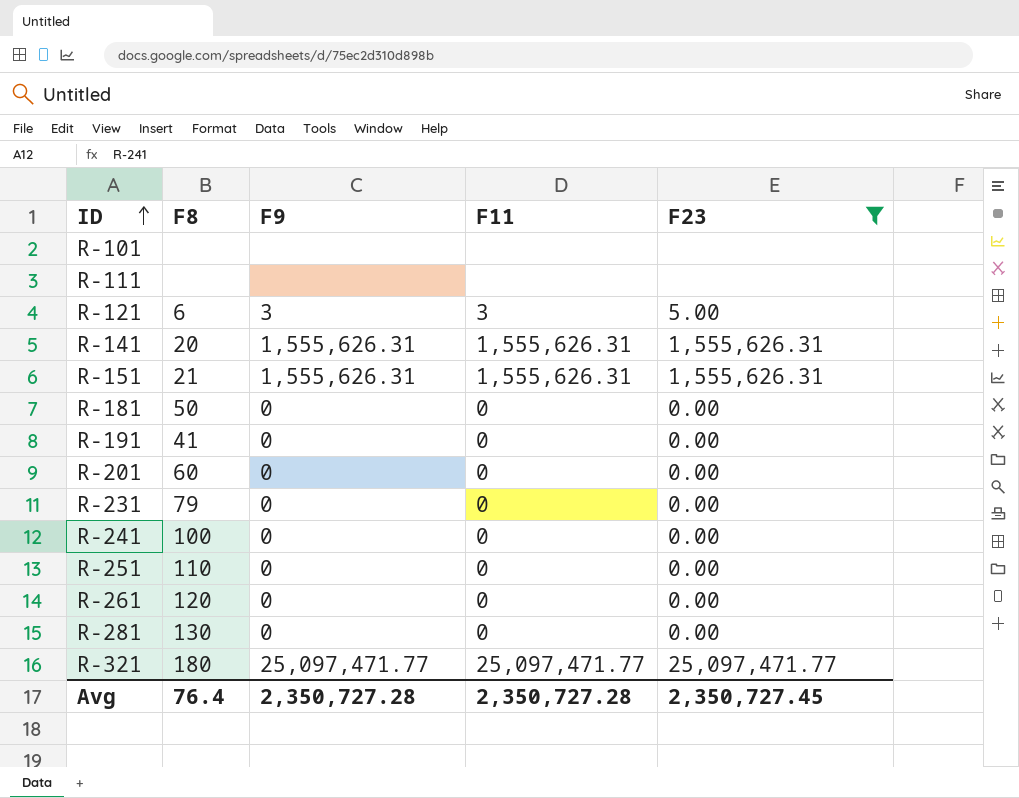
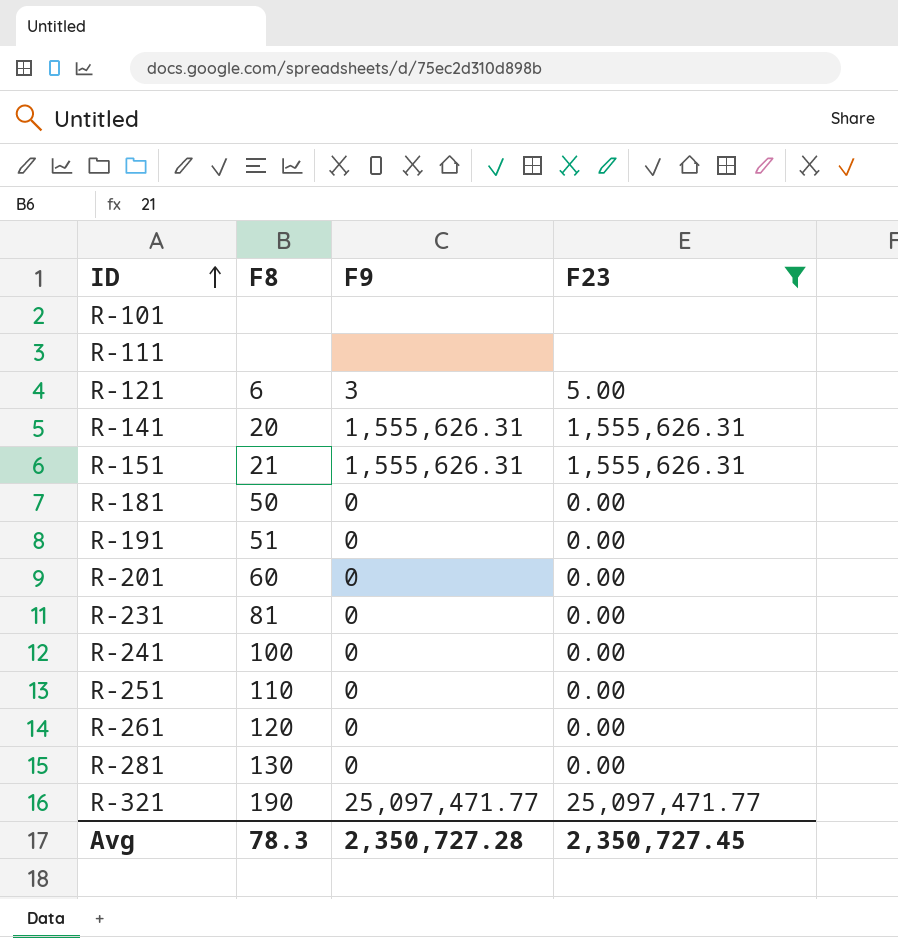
column F11 | position: 4 -> none
R-191 | F8: 41 -> 51
R-231 | F8: 79 -> 81
R-321 | F8: 180 -> 190
Avg | F8: 76.4 -> 78.3

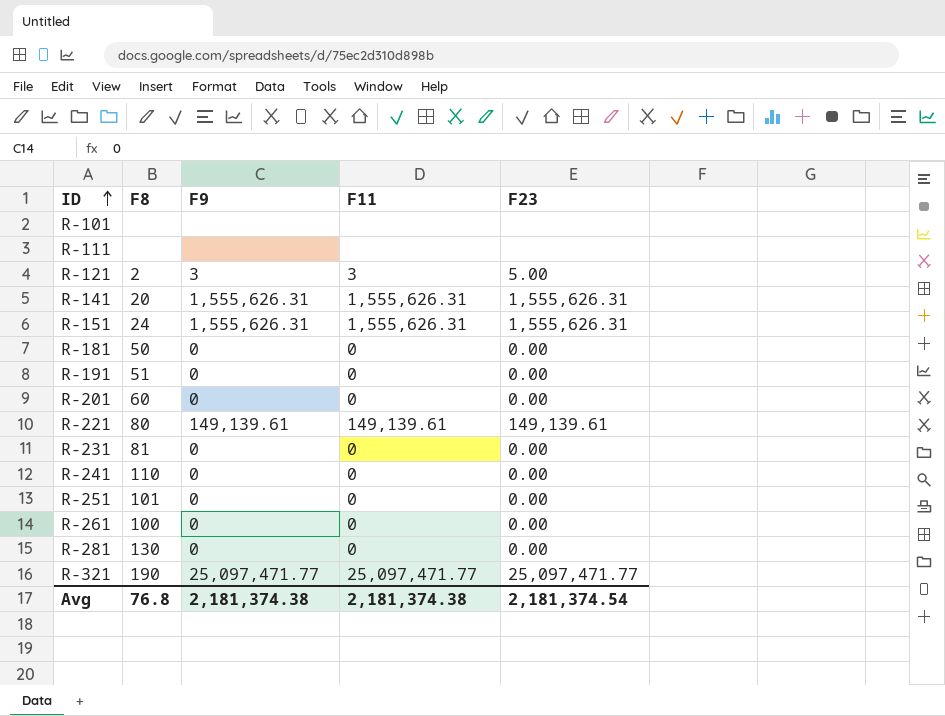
filter: F23 != 149,139.61 -> none
column F11 | position: none -> 4
R-121 | F8: 6 -> 2
R-151 | F8: 21 -> 24
R-241 | F8: 100 -> 110
R-251 | F8: 110 -> 101
R-261 | F8: 120 -> 100
Avg | F8: 78.3 -> 76.8
Avg | F9: 2,350,727.28 -> 2,181,374.38
Avg | F23: 2,350,727.45 -> 2,181,374.54

